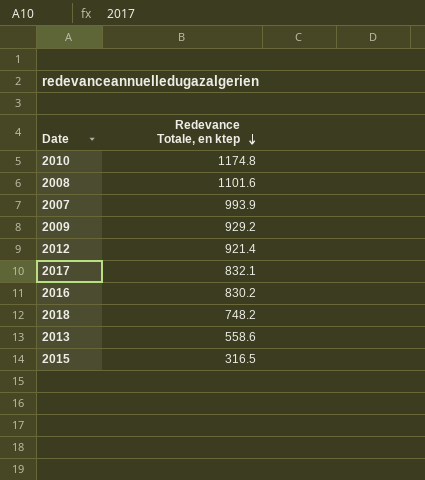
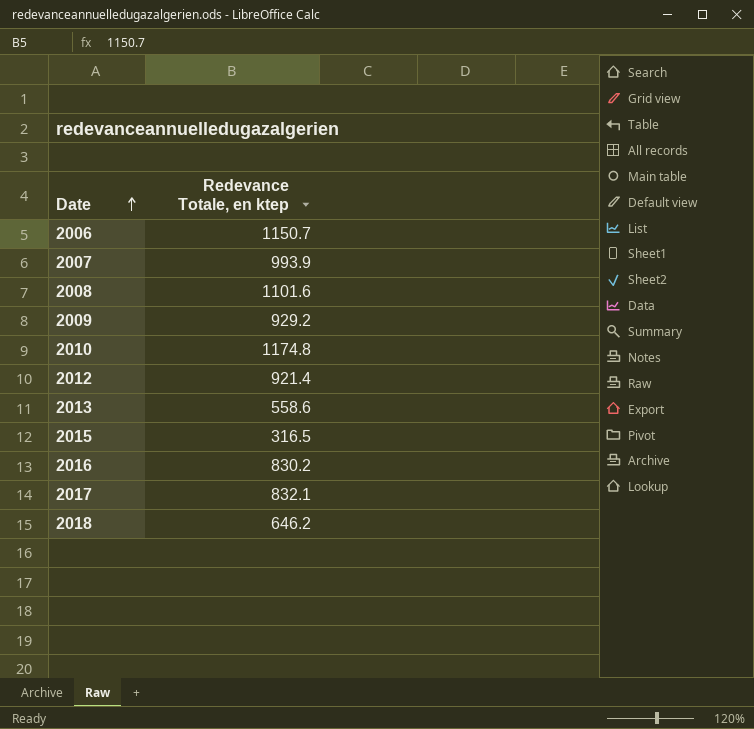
row order: Redevance Totale, en ktep descending -> Date ascending
row 2006: none -> 1150.7
2018 | Redevance Totale, en ktep: 748.2 -> 646.2

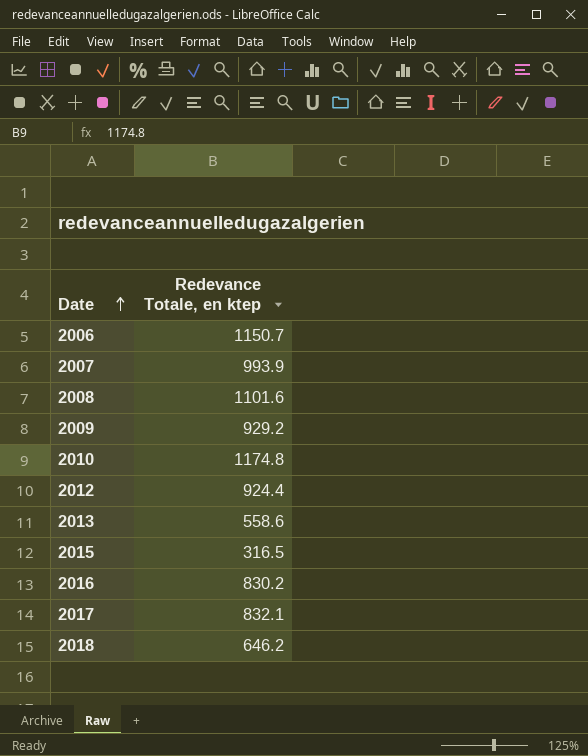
2012 | Redevance Totale, en ktep: 921.4 -> 924.4

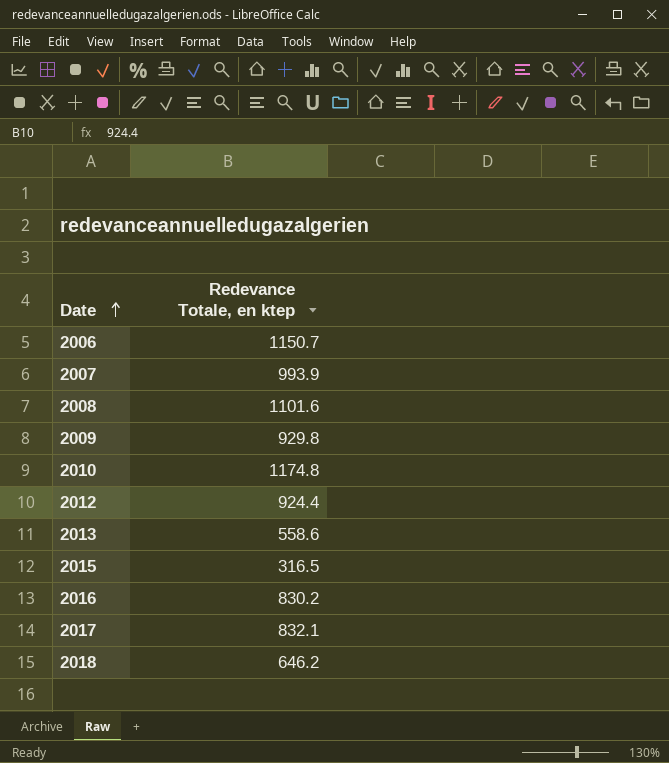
2009 | Redevance Totale, en ktep: 929.2 -> 929.8

